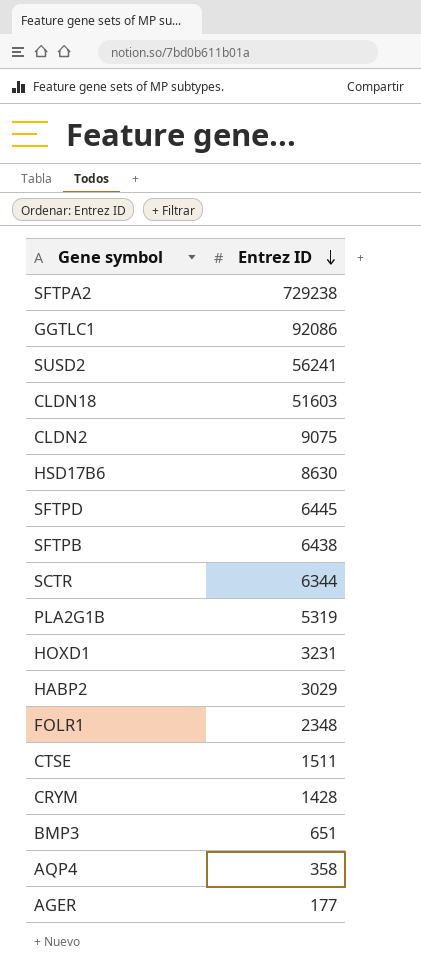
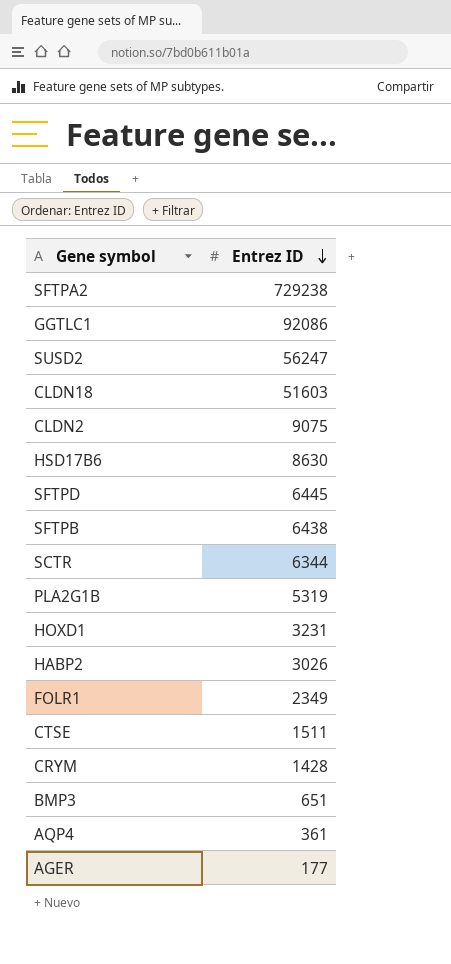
SUSD2 | Entrez ID: 56241 -> 56247
HABP2 | Entrez ID: 3029 -> 3026
FOLR1 | Entrez ID: 2348 -> 2349
AQP4 | Entrez ID: 358 -> 361

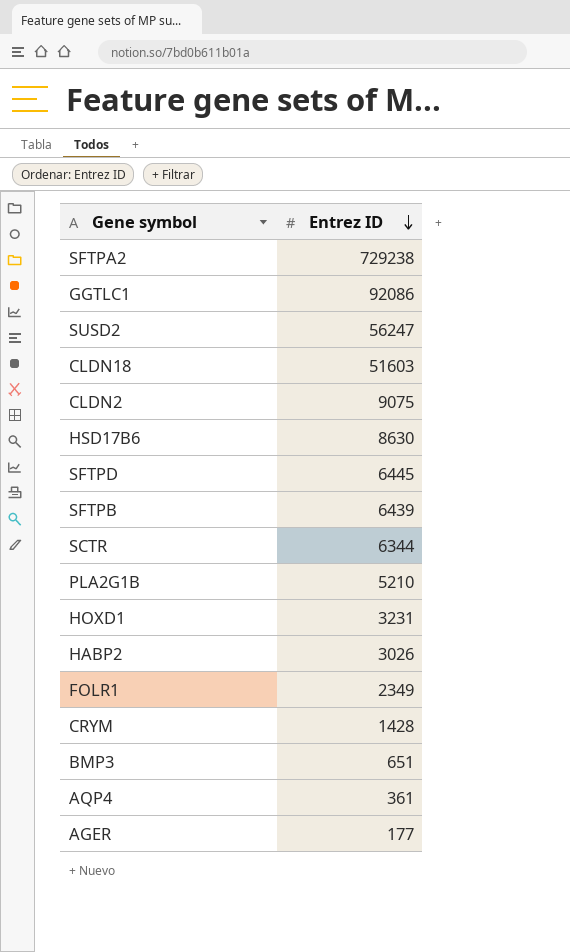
row CTSE: 1511 -> none
SFTPB | Entrez ID: 6438 -> 6439
PLA2G1B | Entrez ID: 5319 -> 5210

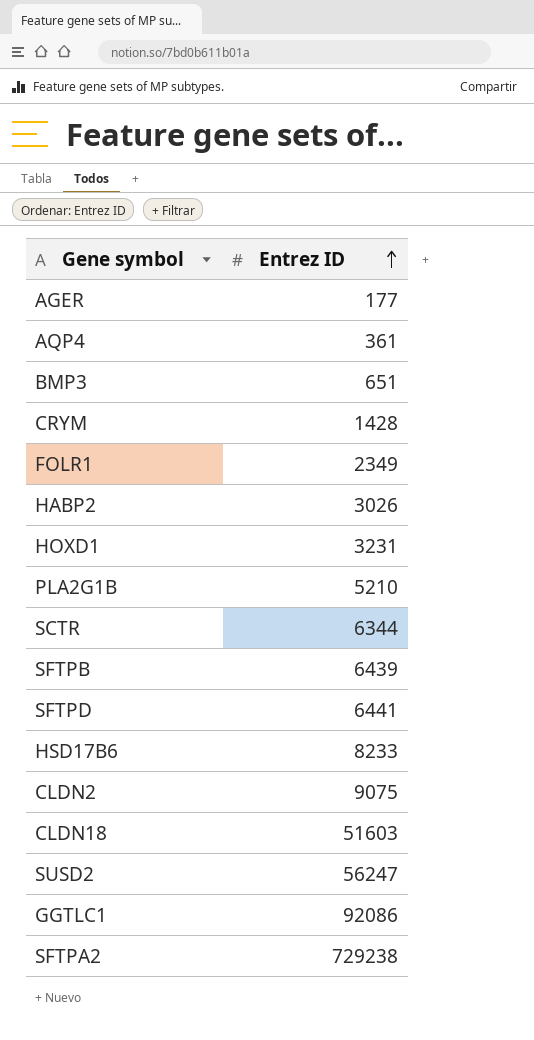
row order: Entrez ID descending -> Entrez ID ascending
SFTPD | Entrez ID: 6445 -> 6441
HSD17B6 | Entrez ID: 8630 -> 8233

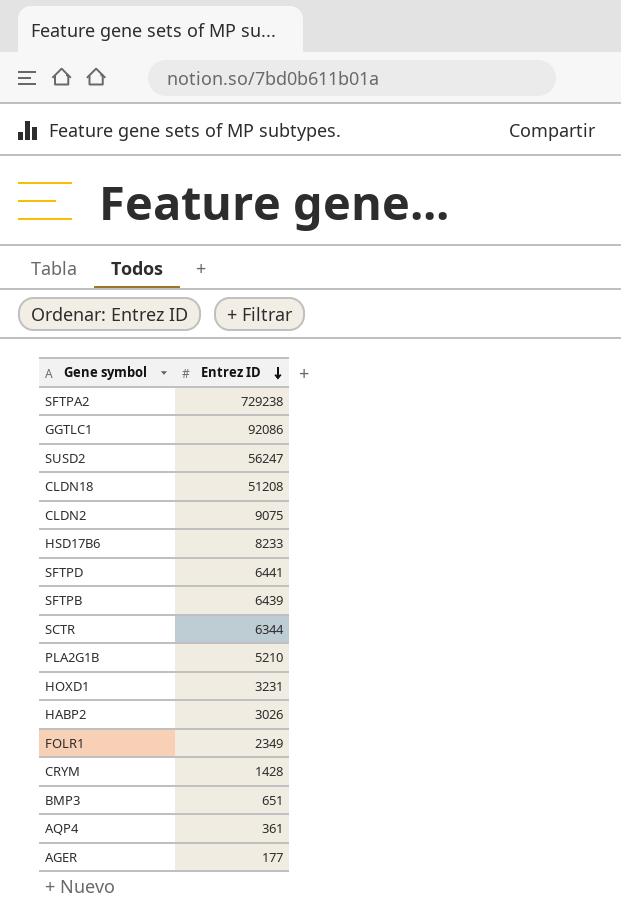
row order: Entrez ID ascending -> Entrez ID descending
CLDN18 | Entrez ID: 51603 -> 51208

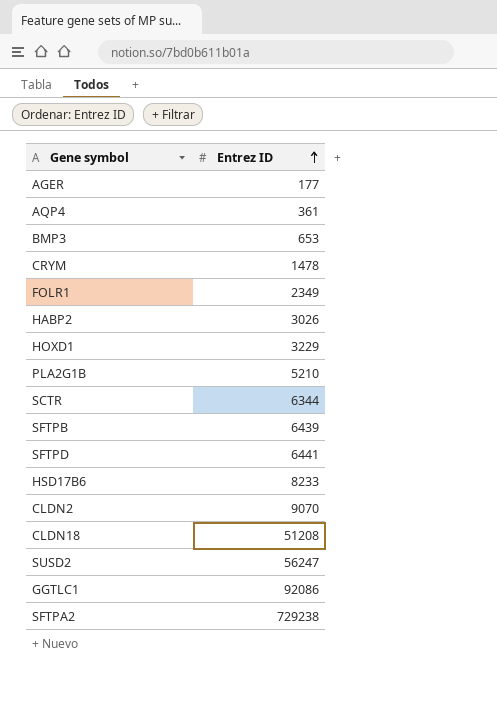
row order: Entrez ID descending -> Entrez ID ascending
BMP3 | Entrez ID: 651 -> 653
CRYM | Entrez ID: 1428 -> 1478
HOXD1 | Entrez ID: 3231 -> 3229
CLDN2 | Entrez ID: 9075 -> 9070

